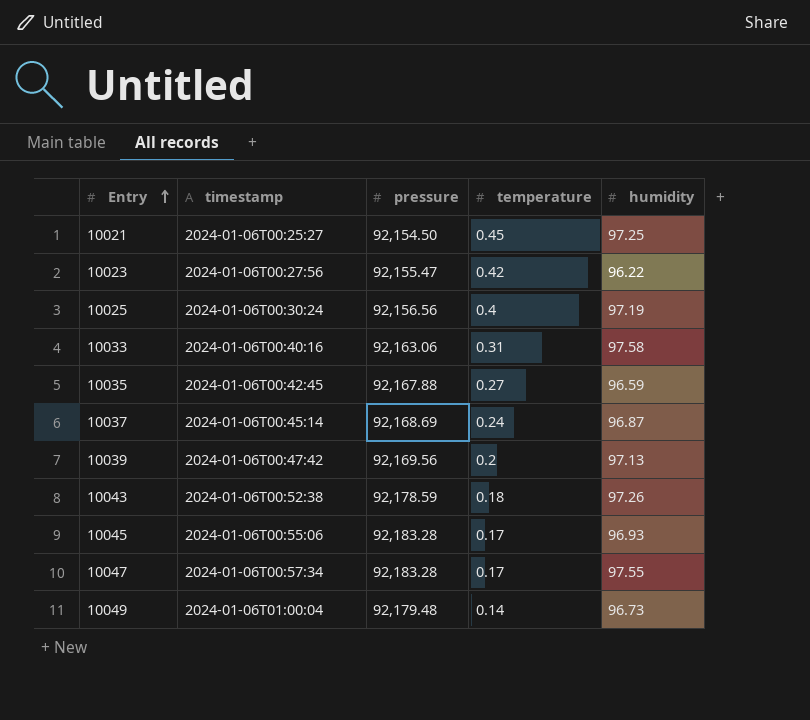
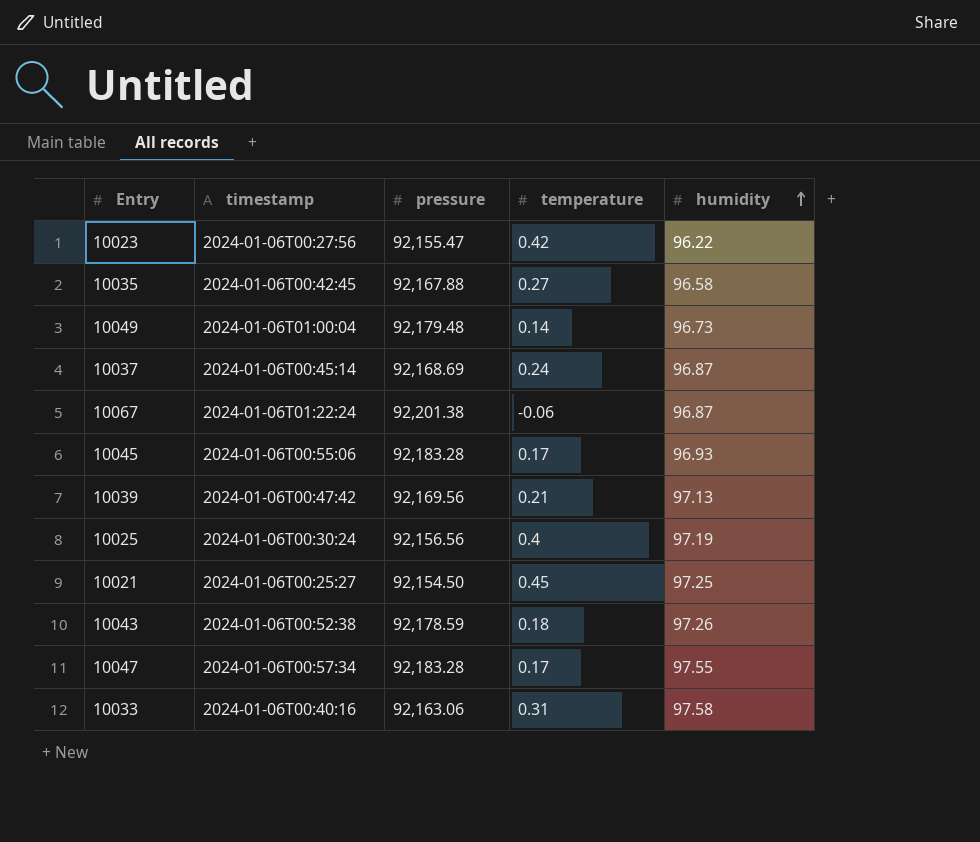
row order: Entry ascending -> humidity ascending
10035 | humidity: 96.59 -> 96.58
row 10067: none -> 2024-01-06T01:22:24 | 92,201.38 | -0.06 | 96.87
10039 | temperature: 0.2 -> 0.21

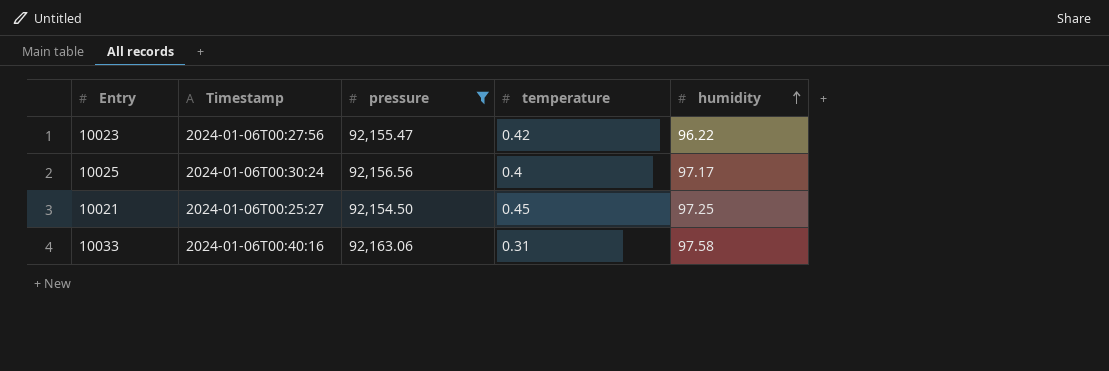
filter: none -> pressure <= 92,163.06
column name: timestamp -> Timestamp
10025 | humidity: 97.19 -> 97.17

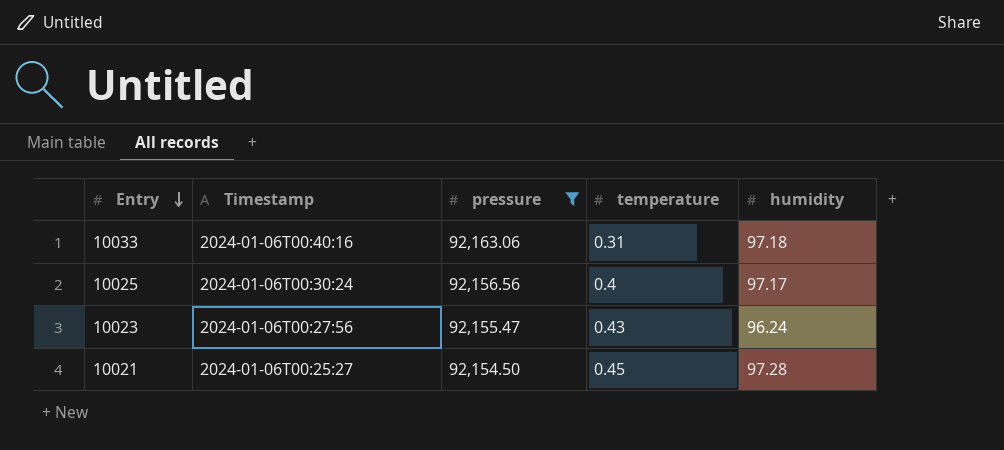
row order: humidity ascending -> Entry descending
10033 | humidity: 97.58 -> 97.18
10023 | temperature: 0.42 -> 0.43
10023 | humidity: 96.22 -> 96.24
10021 | humidity: 97.25 -> 97.28

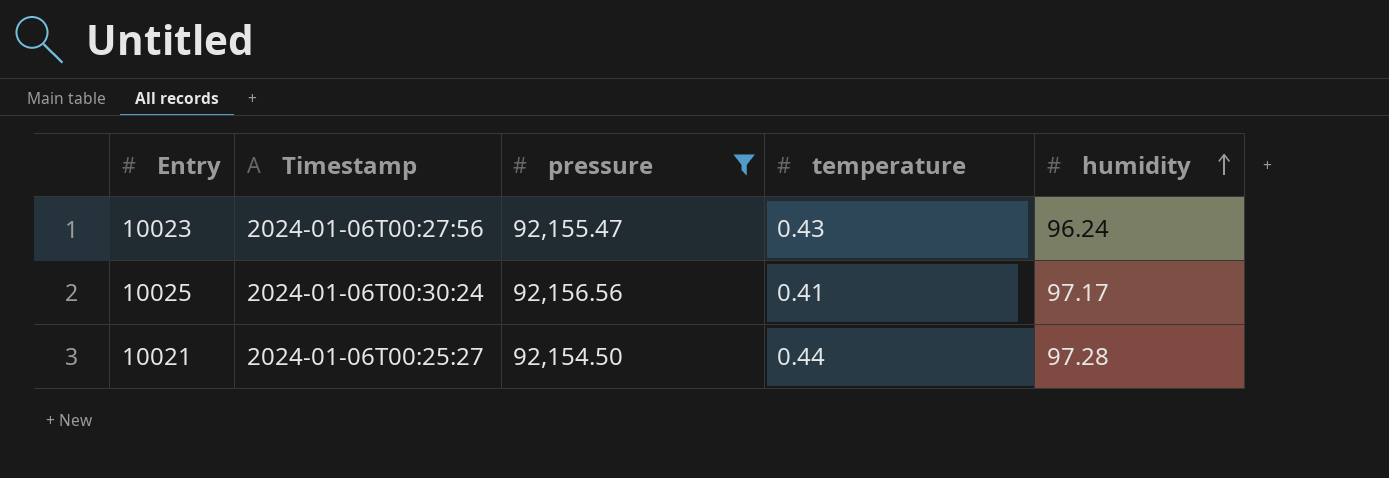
row order: Entry descending -> humidity ascending
row 10033: 2024-01-06T00:40:16 | 92,163.06 | 0.31 | 97.18 -> none
10025 | temperature: 0.4 -> 0.41
10021 | temperature: 0.45 -> 0.44

